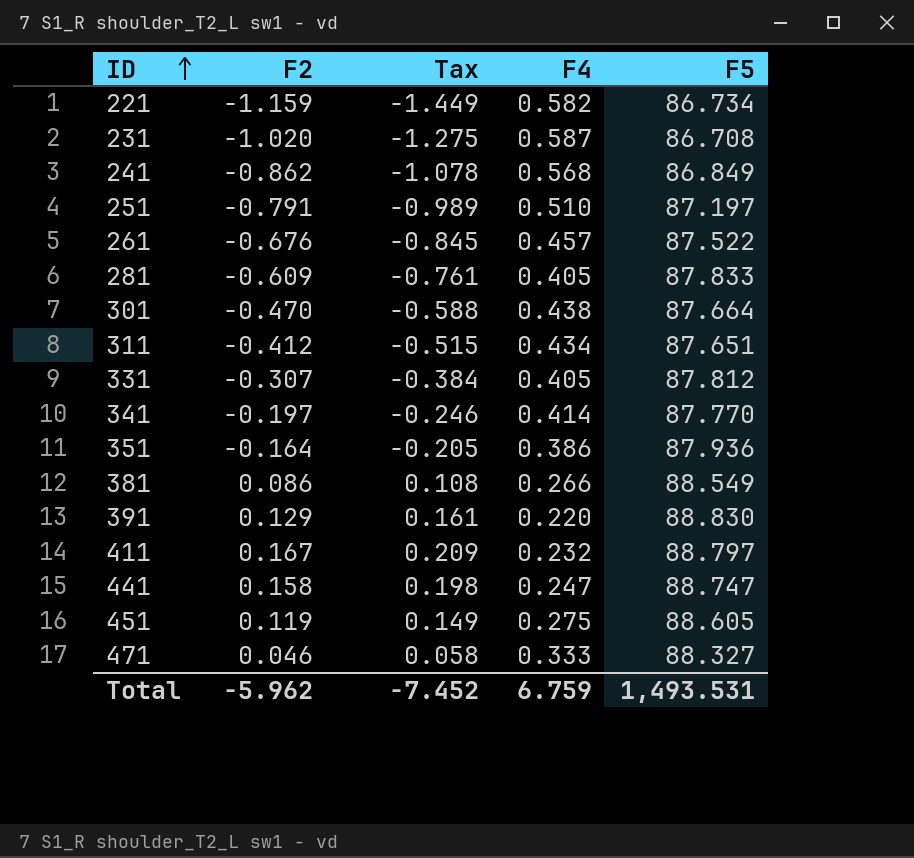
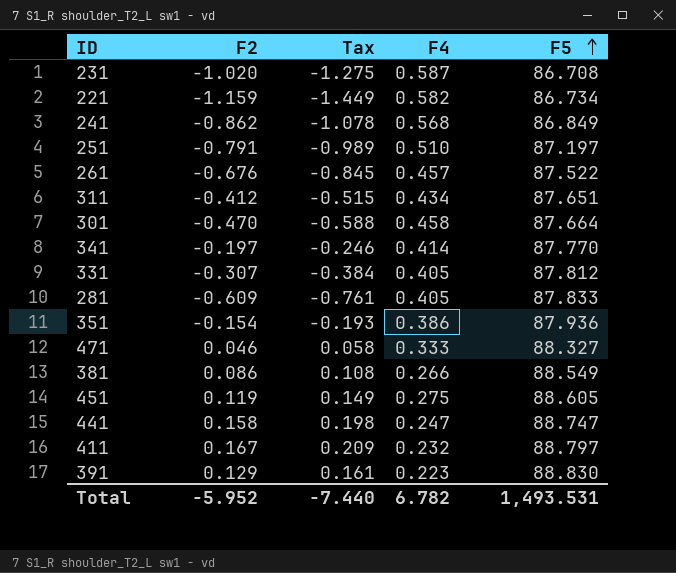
row order: ID ascending -> F5 ascending
301 | F4: 0.438 -> 0.458
351 | F2: -0.164 -> -0.154
351 | Tax: -0.205 -> -0.193
391 | F4: 0.220 -> 0.223
Total | F2: -5.962 -> -5.952
Total | Tax: -7.452 -> -7.440
Total | F4: 6.759 -> 6.782

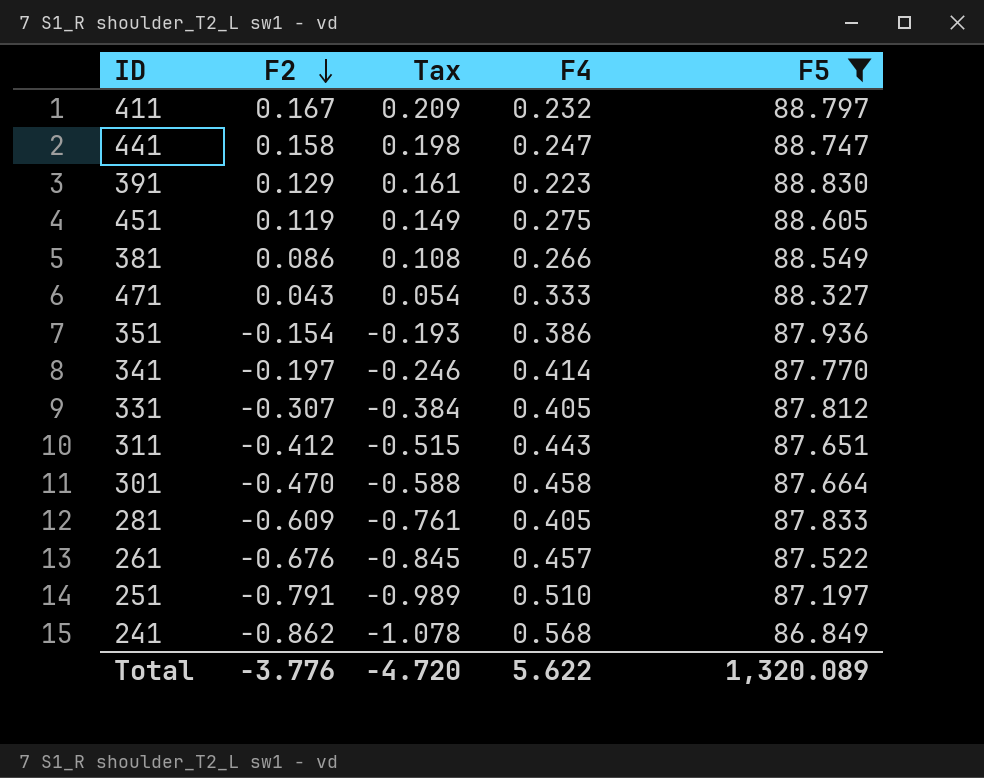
filter: none -> F5 >= 86.849
row order: F5 ascending -> F2 descending
471 | F2: 0.046 -> 0.043
471 | Tax: 0.058 -> 0.054
311 | F4: 0.434 -> 0.443
Total | F2: -5.952 -> -3.776
Total | Tax: -7.440 -> -4.720
Total | F4: 6.782 -> 5.622
Total | F5: 1,493.531 -> 1,320.089

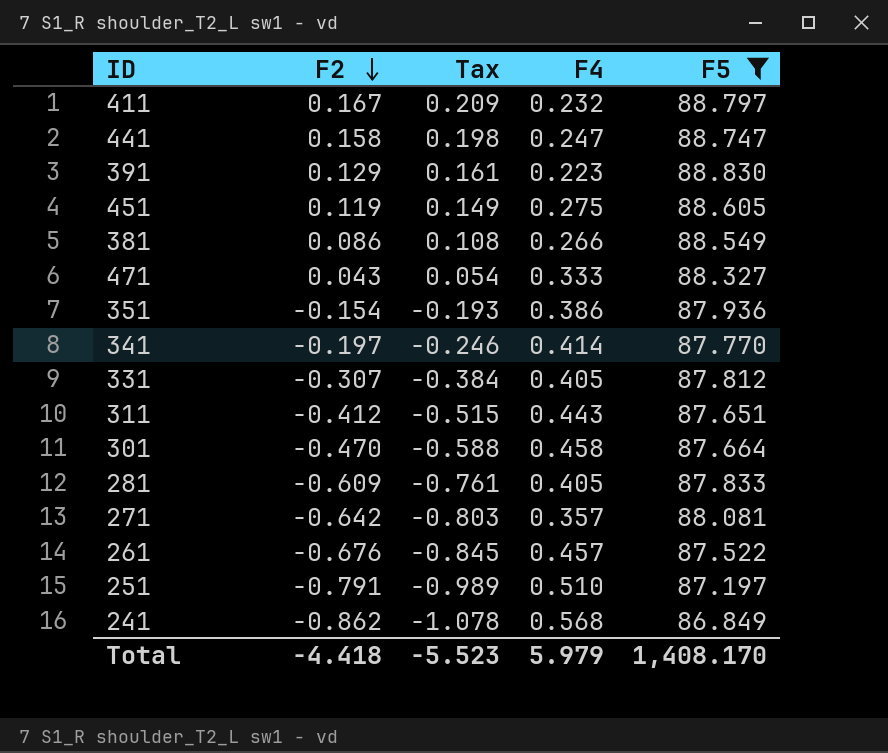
row 271: none -> -0.642 | -0.803 | 0.357 | 88.081
Total | F2: -3.776 -> -4.418
Total | Tax: -4.720 -> -5.523
Total | F4: 5.622 -> 5.979
Total | F5: 1,320.089 -> 1,408.170

